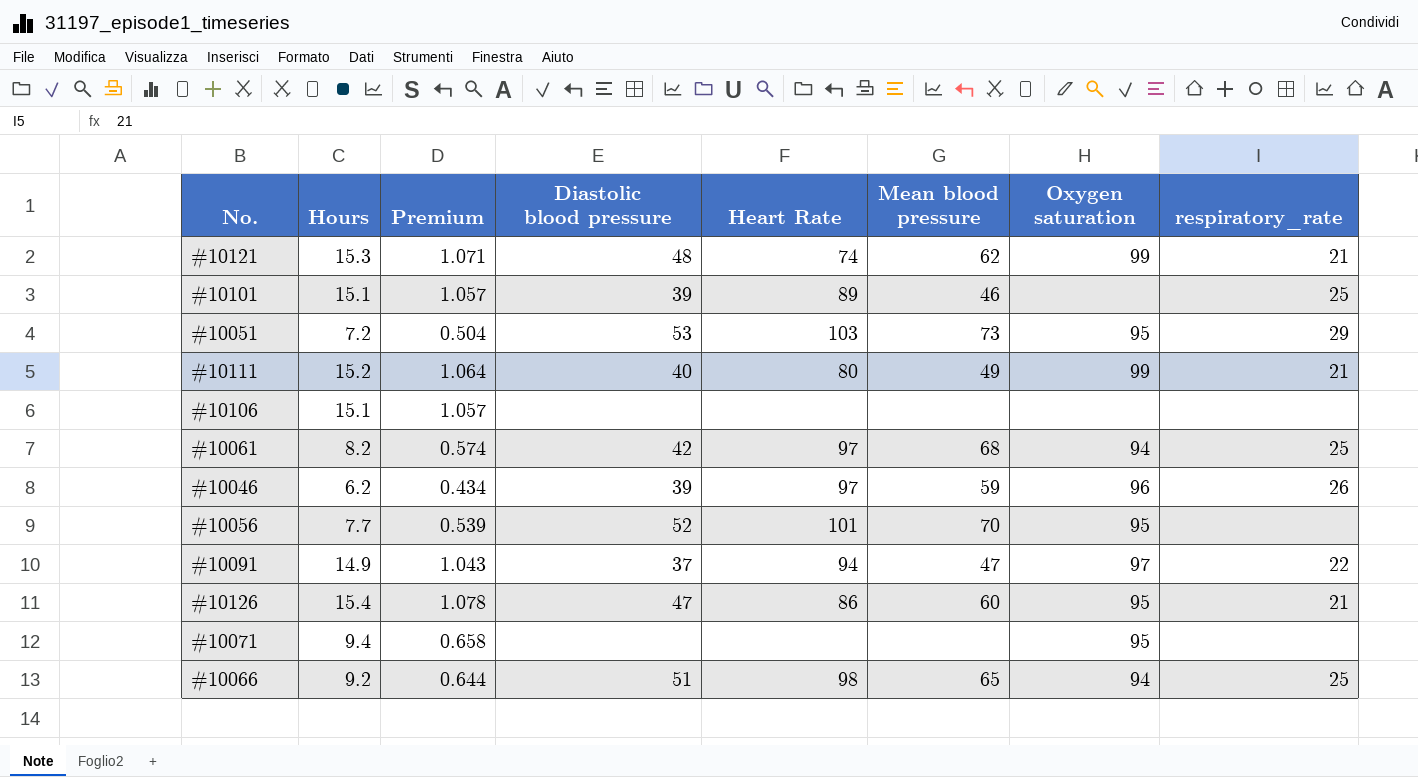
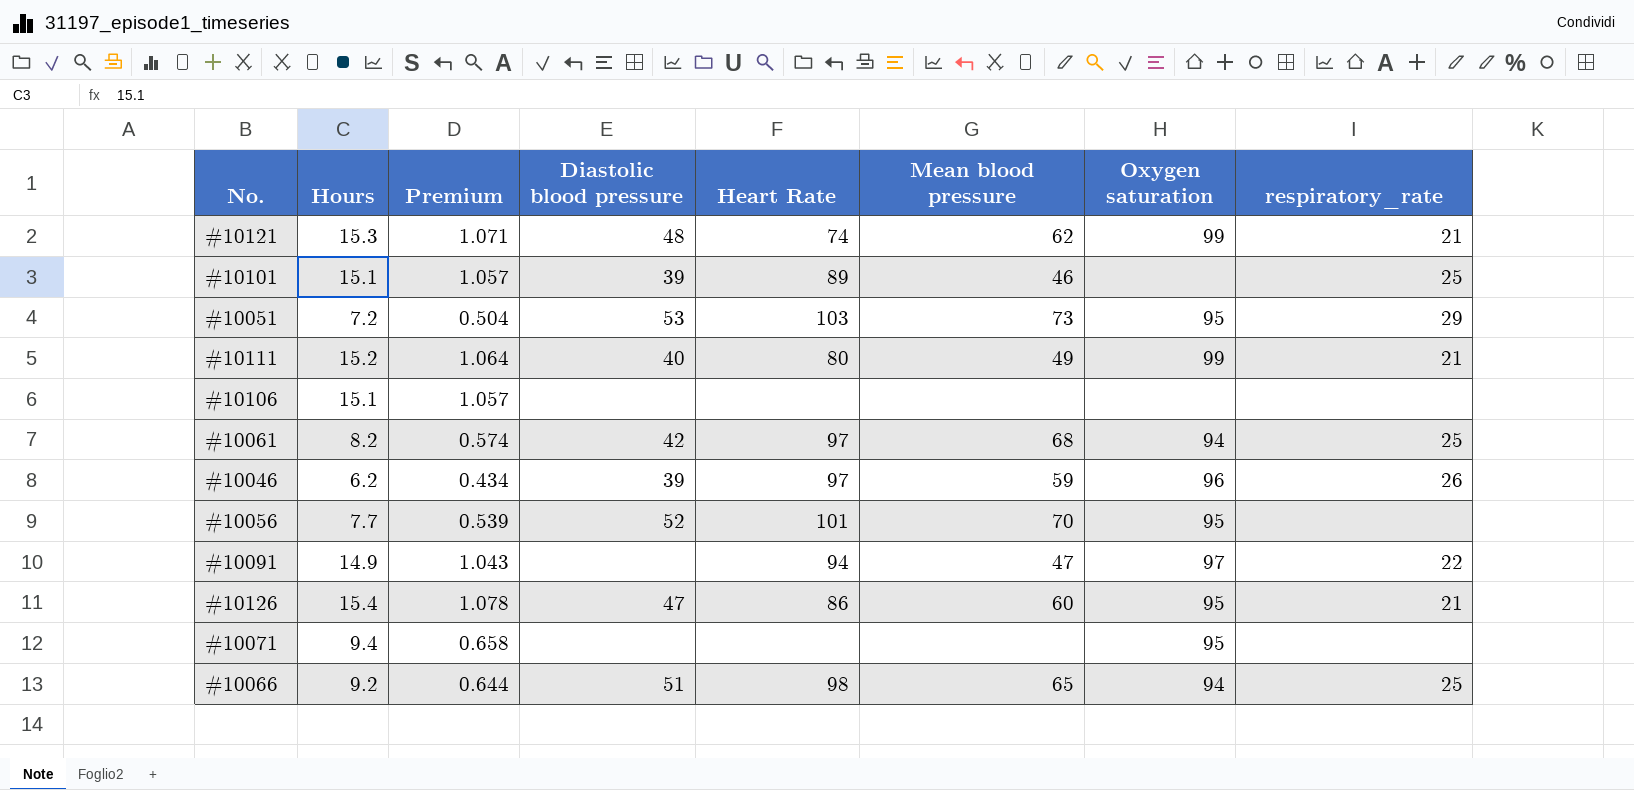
#10091 | Diastolic blood pressure: 37 -> none

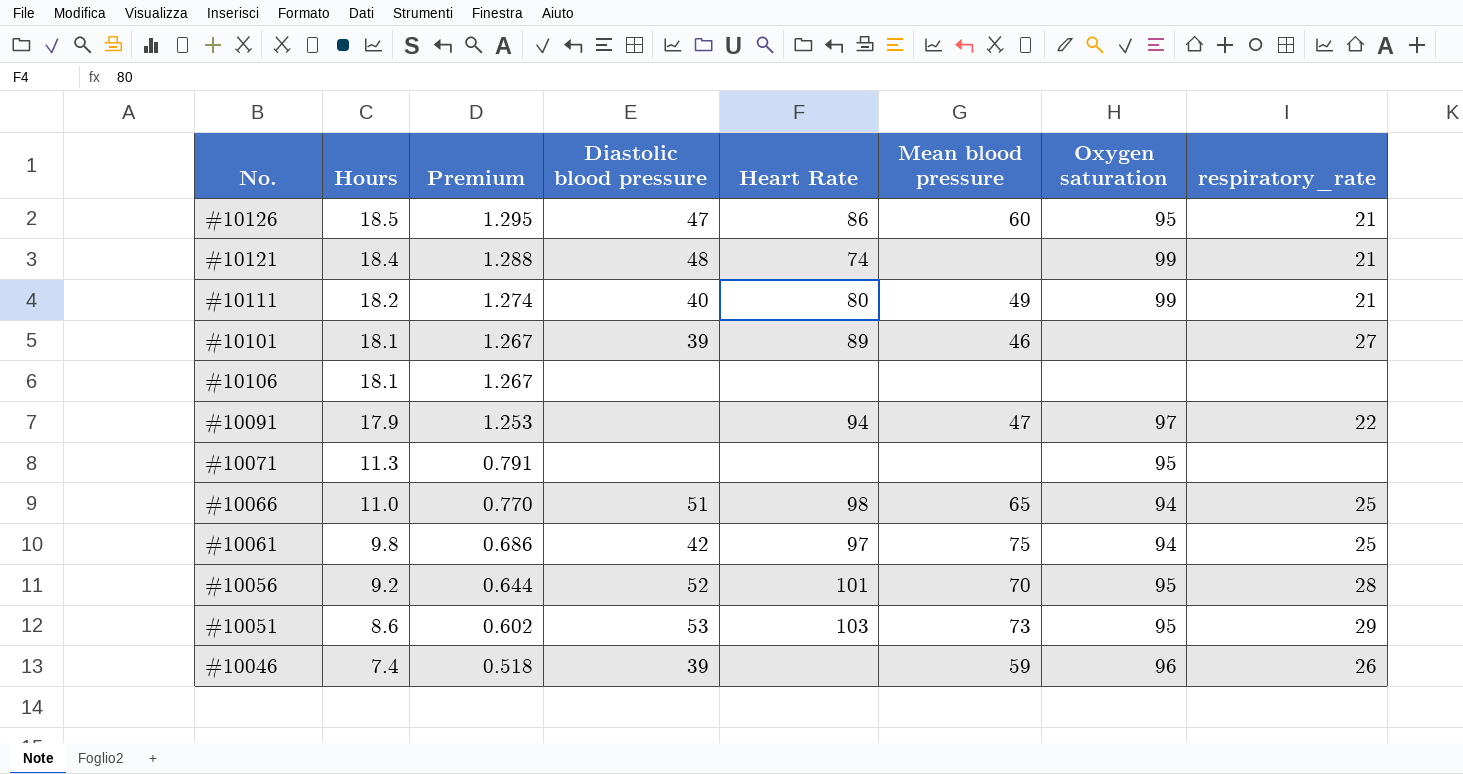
row order: none -> Hours descending
#10126 | Hours: 15.4 -> 18.5
#10126 | Premium: 1.078 -> 1.295
#10121 | Hours: 15.3 -> 18.4
#10121 | Premium: 1.071 -> 1.288
#10121 | Mean blood pressure: 62 -> none
#10111 | Hours: 15.2 -> 18.2
#10111 | Premium: 1.064 -> 1.274
#10101 | Hours: 15.1 -> 18.1
#10101 | Premium: 1.057 -> 1.267
#10101 | respiratory_rate: 25 -> 27
#10106 | Hours: 15.1 -> 18.1
#10106 | Premium: 1.057 -> 1.267
#10091 | Hours: 14.9 -> 17.9
#10091 | Premium: 1.043 -> 1.253
#10071 | Hours: 9.4 -> 11.3
#10071 | Premium: 0.658 -> 0.791
#10066 | Hours: 9.2 -> 11.0
#10066 | Premium: 0.644 -> 0.770
#10061 | Hours: 8.2 -> 9.8
#10061 | Premium: 0.574 -> 0.686
#10061 | Mean blood pressure: 68 -> 75
#10056 | Hours: 7.7 -> 9.2
#10056 | Premium: 0.539 -> 0.644
#10056 | respiratory_rate: none -> 28
#10051 | Hours: 7.2 -> 8.6
#10051 | Premium: 0.504 -> 0.602
#10046 | Hours: 6.2 -> 7.4
#10046 | Premium: 0.434 -> 0.518
#10046 | Heart Rate: 97 -> none

